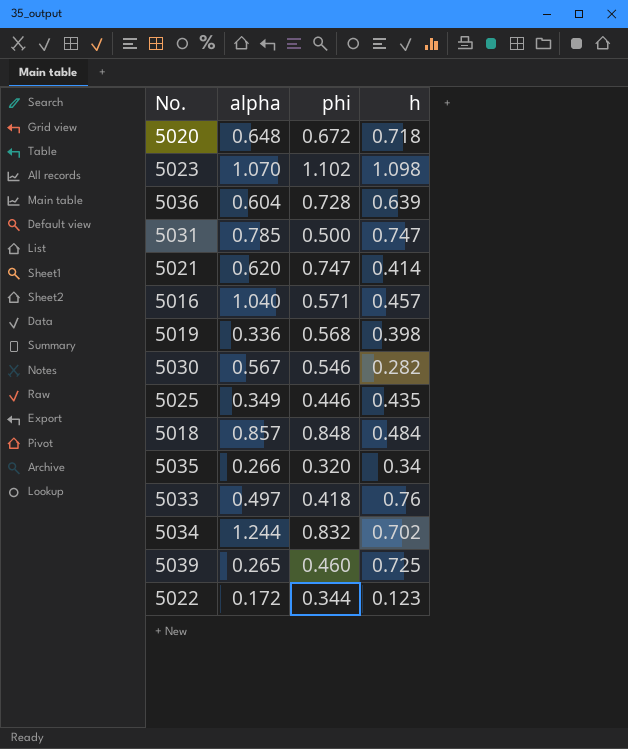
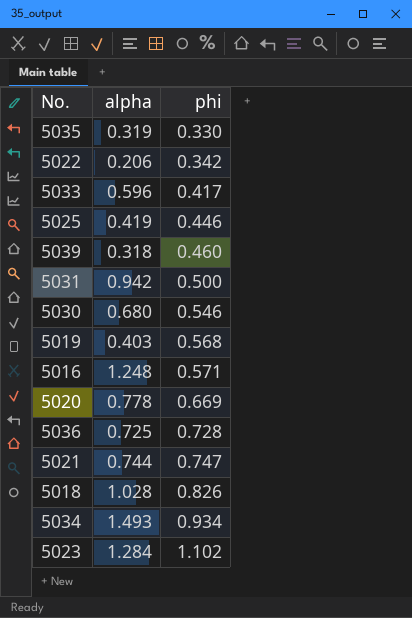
row order: none -> phi ascending
column h | position: 4 -> none
5035 | alpha: 0.266 -> 0.319
5035 | phi: 0.320 -> 0.330
5022 | alpha: 0.172 -> 0.206
5022 | phi: 0.344 -> 0.342
5033 | alpha: 0.497 -> 0.596
5033 | phi: 0.418 -> 0.417
5025 | alpha: 0.349 -> 0.419
5039 | alpha: 0.265 -> 0.318
5031 | alpha: 0.785 -> 0.942
5030 | alpha: 0.567 -> 0.680
5019 | alpha: 0.336 -> 0.403
5016 | alpha: 1.040 -> 1.248
5020 | alpha: 0.648 -> 0.778
5020 | phi: 0.672 -> 0.669
5036 | alpha: 0.604 -> 0.725
5021 | alpha: 0.620 -> 0.744
5018 | alpha: 0.857 -> 1.028
5018 | phi: 0.848 -> 0.826
5034 | alpha: 1.244 -> 1.493
5034 | phi: 0.832 -> 0.934
5023 | alpha: 1.070 -> 1.284

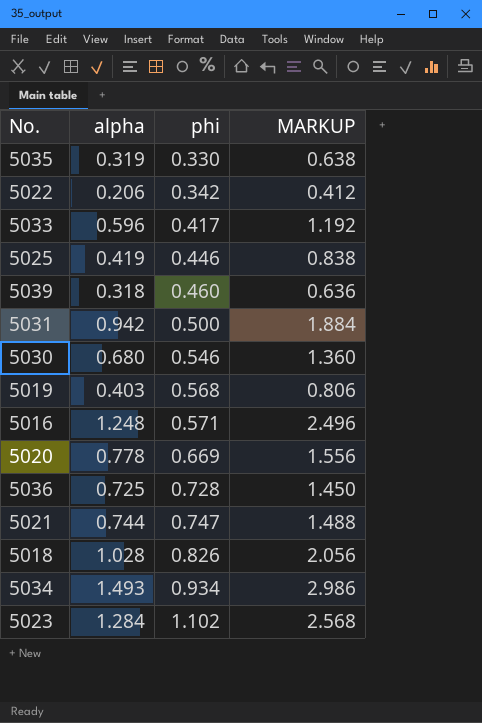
column MARKUP | formula: none -> [alpha] * 2

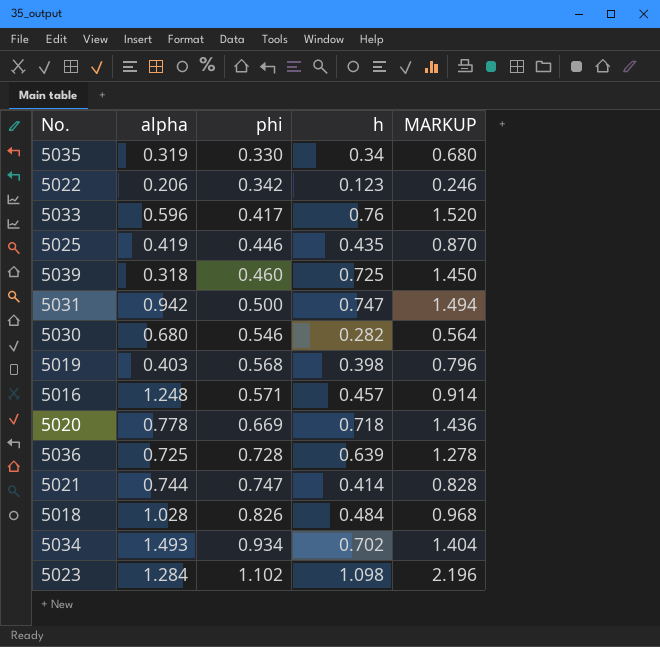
column h | position: none -> 4
column MARKUP | formula: [alpha] * 2 -> [h] * 2

